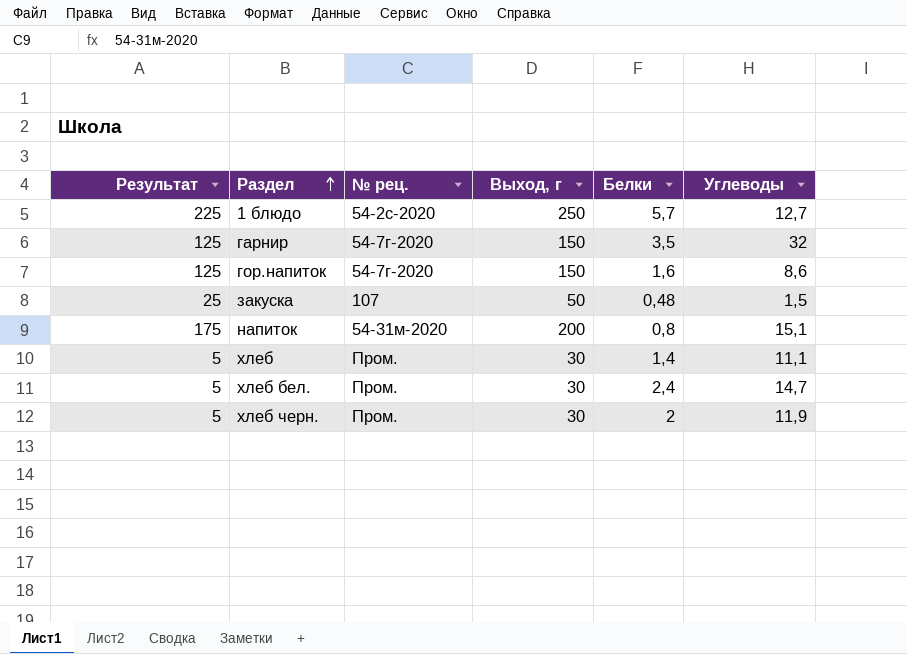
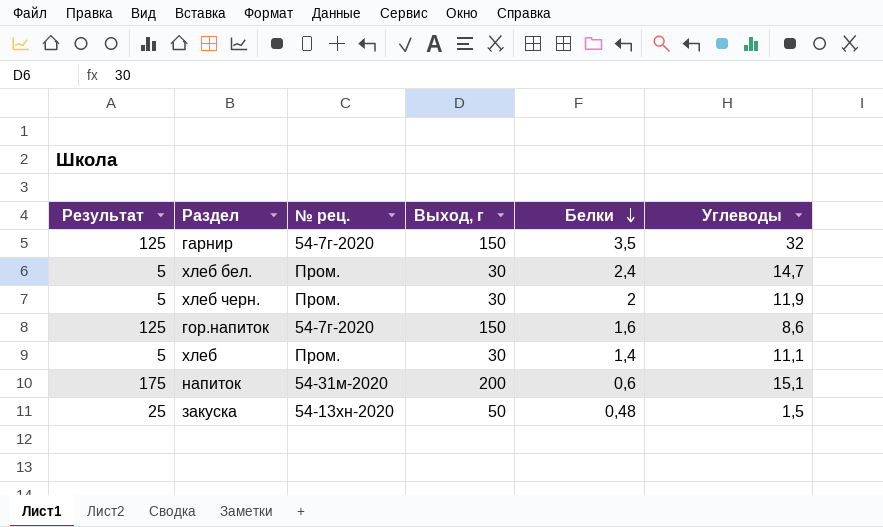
row order: Раздел ascending -> Белки descending
row 1 блюдо: 225 | 54-2с-2020 | 250 | 5,7 | 12,7 -> none
напиток | Белки: 0,8 -> 0,6
закуска | № рец.: 107 -> 54-13хн-2020

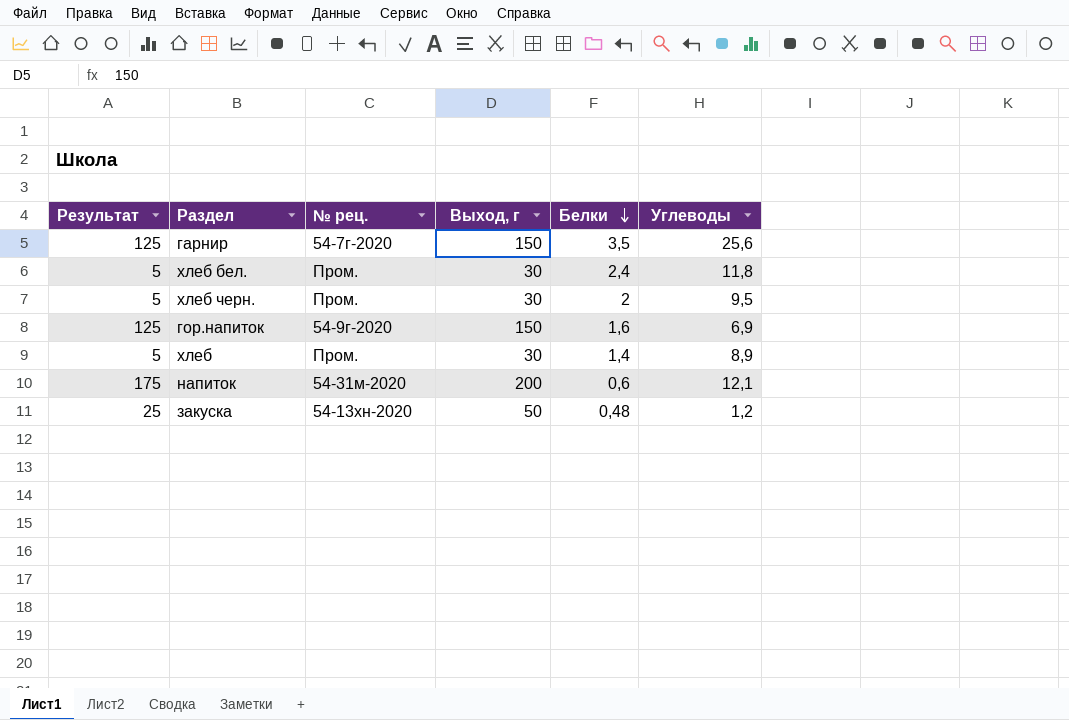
гарнир | Углеводы: 32 -> 25,6
хлеб бел. | Углеводы: 14,7 -> 11,8
хлеб черн. | Углеводы: 11,9 -> 9,5
гор.напиток | № рец.: 54-7г-2020 -> 54-9г-2020
гор.напиток | Углеводы: 8,6 -> 6,9
хлеб | Углеводы: 11,1 -> 8,9
напиток | Углеводы: 15,1 -> 12,1
закуска | Углеводы: 1,5 -> 1,2

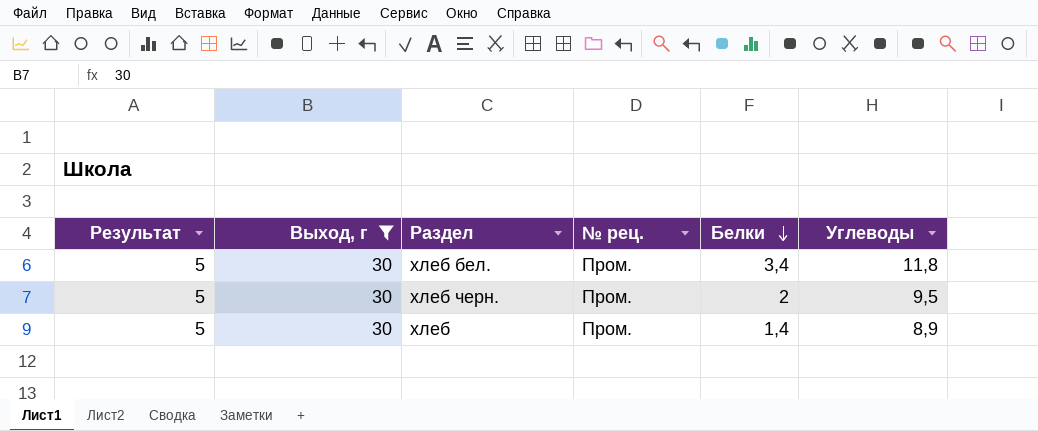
filter: none -> Выход, г = 30
column Выход, г | position: 4 -> 2
хлеб бел. | Белки: 2,4 -> 3,4

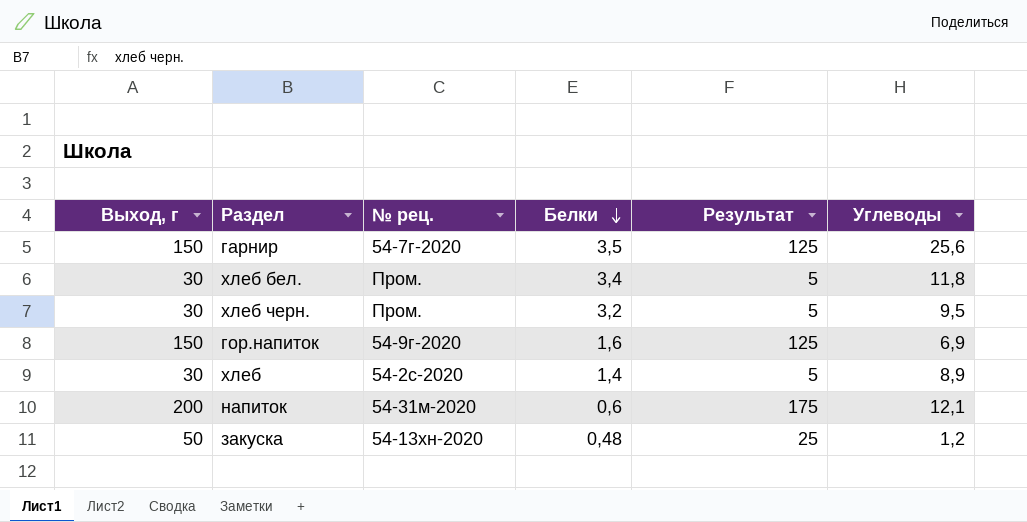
filter: Выход, г = 30 -> none
column Результат | position: 1 -> 5
хлеб черн. | Белки: 2 -> 3,2
хлеб | № рец.: Пром. -> 54-2с-2020

